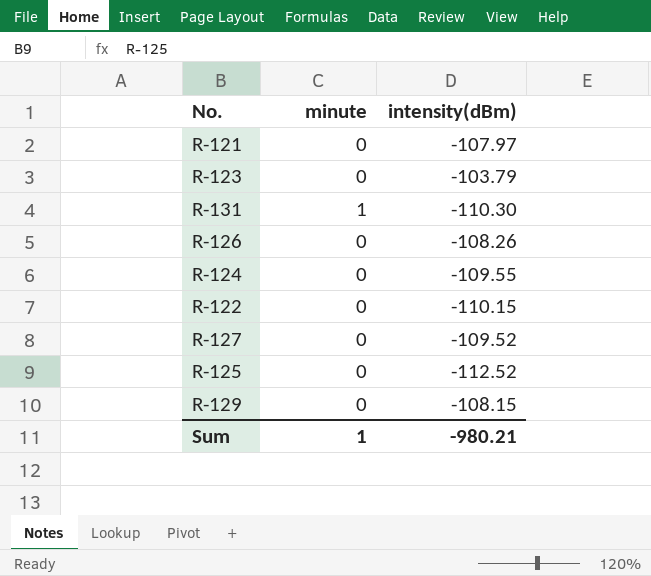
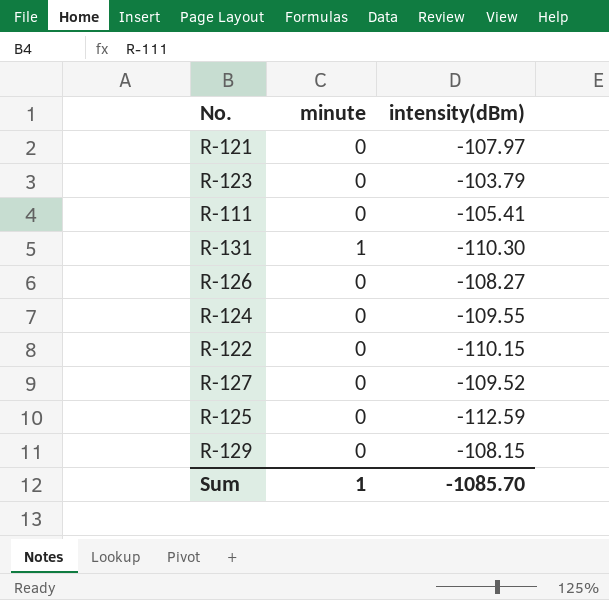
row R-111: none -> 0 | -105.41
R-126 | intensity(dBm): -108.26 -> -108.27
R-125 | intensity(dBm): -112.52 -> -112.59
Sum | intensity(dBm): -980.21 -> -1085.70

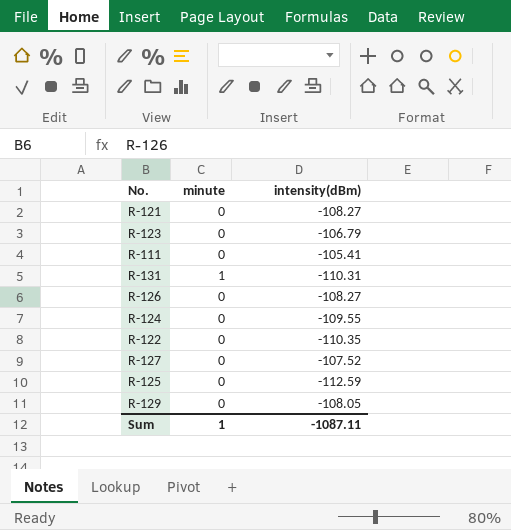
R-121 | intensity(dBm): -107.97 -> -108.27
R-123 | intensity(dBm): -103.79 -> -106.79
R-131 | intensity(dBm): -110.30 -> -110.31
R-122 | intensity(dBm): -110.15 -> -110.35
R-127 | intensity(dBm): -109.52 -> -107.52
R-129 | intensity(dBm): -108.15 -> -108.05
Sum | intensity(dBm): -1085.70 -> -1087.11

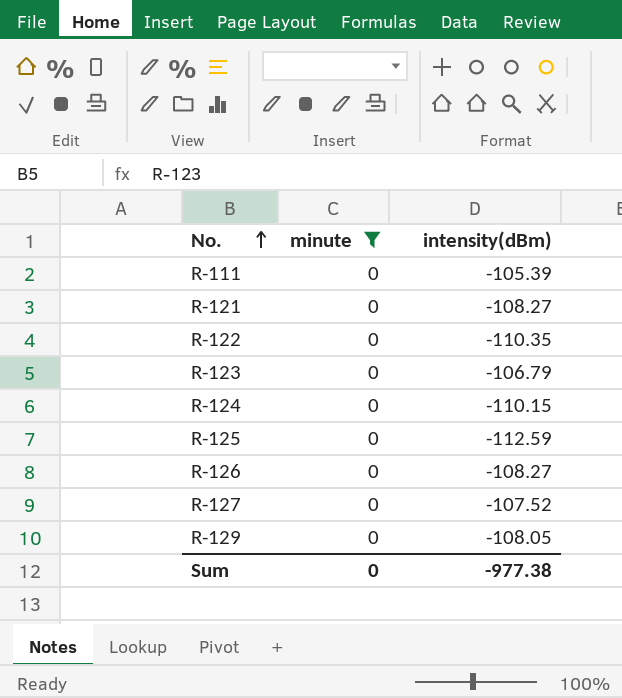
filter: none -> minute = 0
row order: none -> No. ascending
R-111 | intensity(dBm): -105.41 -> -105.39
R-124 | intensity(dBm): -109.55 -> -110.15
Sum | minute: 1 -> 0
Sum | intensity(dBm): -1087.11 -> -977.38

